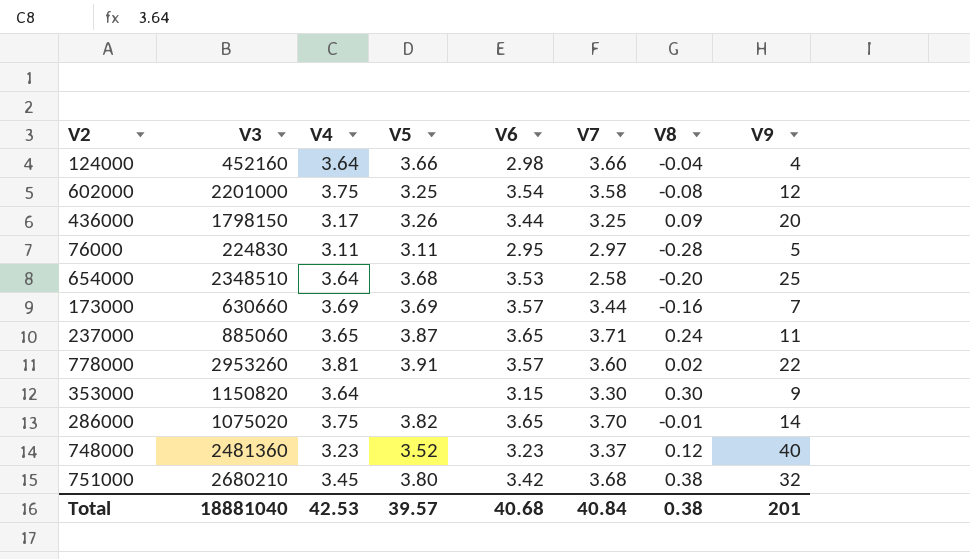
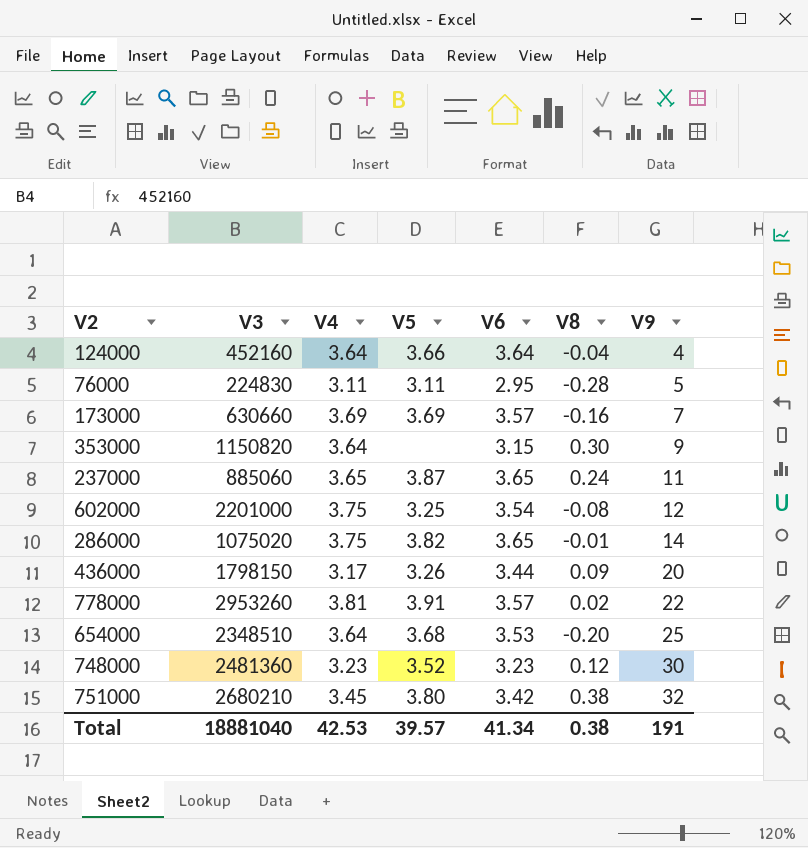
row order: none -> V9 ascending
column V7 | position: 6 -> none
124000 | V6: 2.98 -> 3.64
748000 | V9: 40 -> 30
Total | V6: 40.68 -> 41.34
Total | V9: 201 -> 191

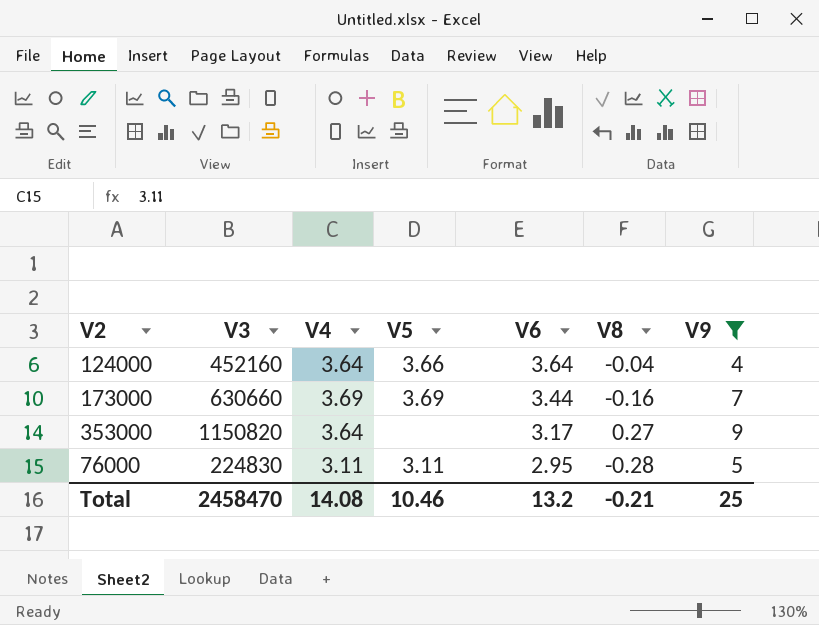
filter: none -> V9 <= 9
row order: V9 ascending -> V6 descending
173000 | V6: 3.57 -> 3.44
353000 | V6: 3.15 -> 3.17
353000 | V8: 0.30 -> 0.27
Total | V3: 18881040 -> 2458470
Total | V4: 42.53 -> 14.08
Total | V5: 39.57 -> 10.46
Total | V6: 41.34 -> 13.2
Total | V8: 0.38 -> -0.21
Total | V9: 191 -> 25

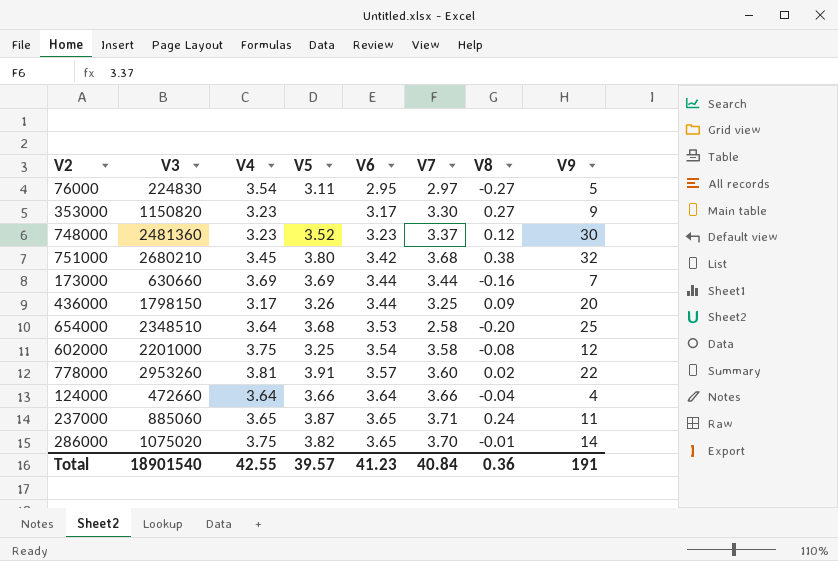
filter: V9 <= 9 -> none
row order: V6 descending -> V6 ascending
column V7 | position: none -> 6
76000 | V4: 3.11 -> 3.54
76000 | V8: -0.28 -> -0.27
353000 | V4: 3.64 -> 3.23
124000 | V3: 452160 -> 472660
Total | V3: 2458470 -> 18901540
Total | V4: 14.08 -> 42.55
Total | V5: 10.46 -> 39.57
Total | V6: 13.2 -> 41.23
Total | V8: -0.21 -> 0.36
Total | V9: 25 -> 191

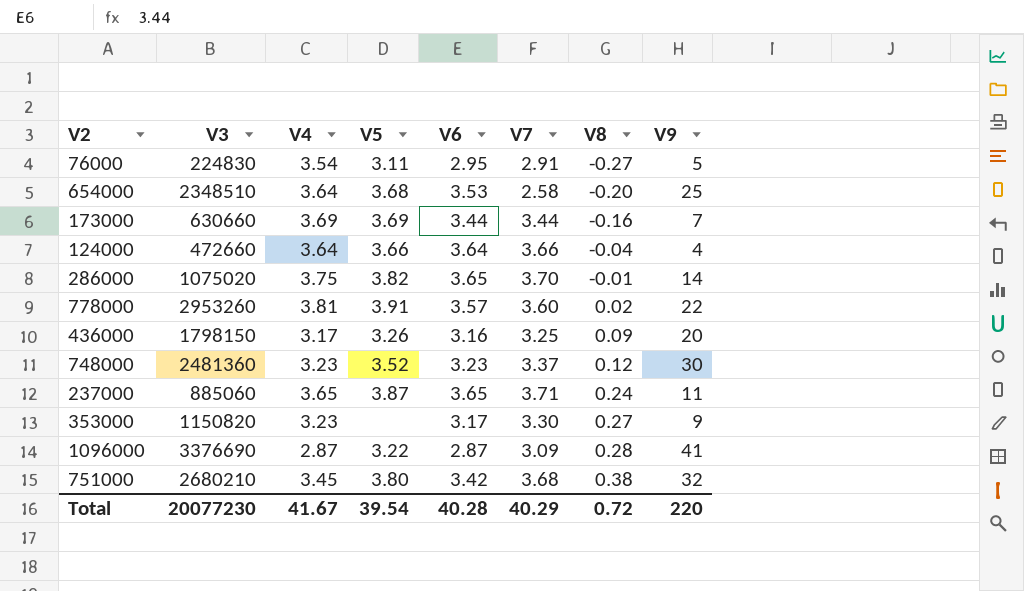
row order: V6 ascending -> V8 ascending
row 602000: 2201000 | 3.75 | 3.25 | 3.54 | 3.58 | -0.08 | 12 -> none
76000 | V7: 2.97 -> 2.91
436000 | V6: 3.44 -> 3.16
row 1096000: none -> 3376690 | 2.87 | 3.22 | 2.87 | 3.09 | 0.28 | 41
Total | V3: 18901540 -> 20077230
Total | V4: 42.55 -> 41.67
Total | V5: 39.57 -> 39.54
Total | V6: 41.23 -> 40.28
Total | V7: 40.84 -> 40.29
Total | V8: 0.36 -> 0.72
Total | V9: 191 -> 220

